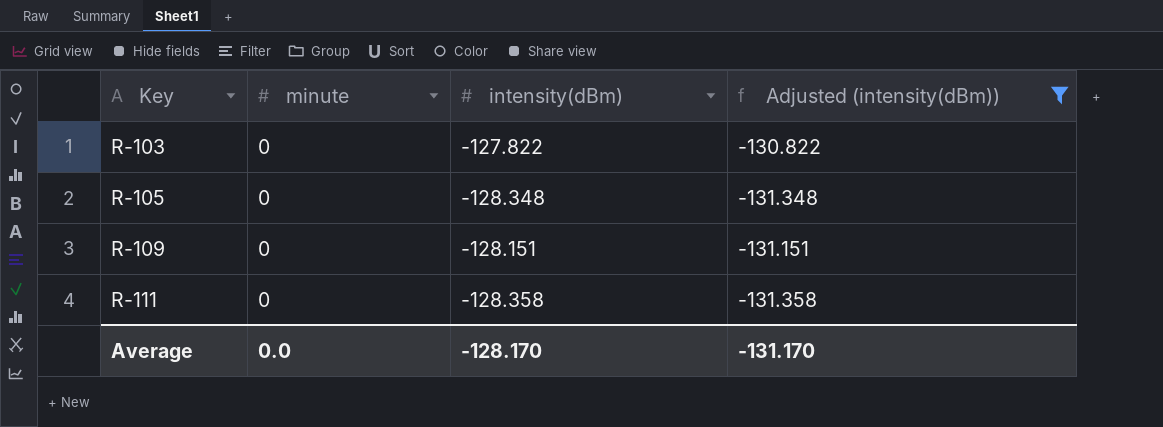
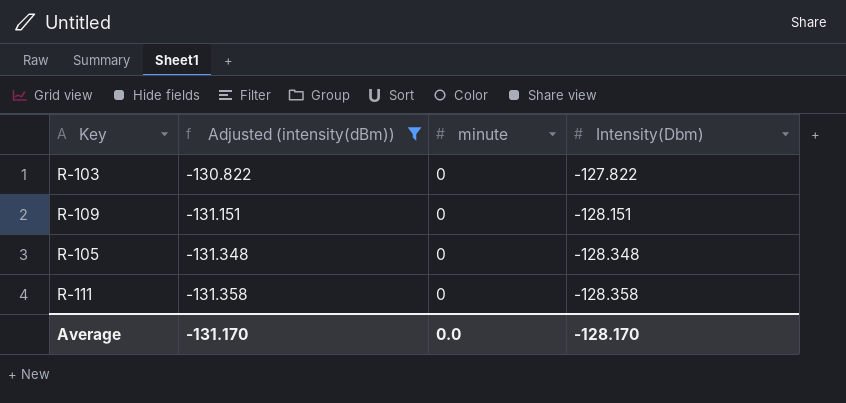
row order: Key ascending -> Adjusted (intensity(dBm)) descending
column Adjusted (intensity(dBm)) | position: 4 -> 2
column name: intensity(dBm) -> Intensity(Dbm)

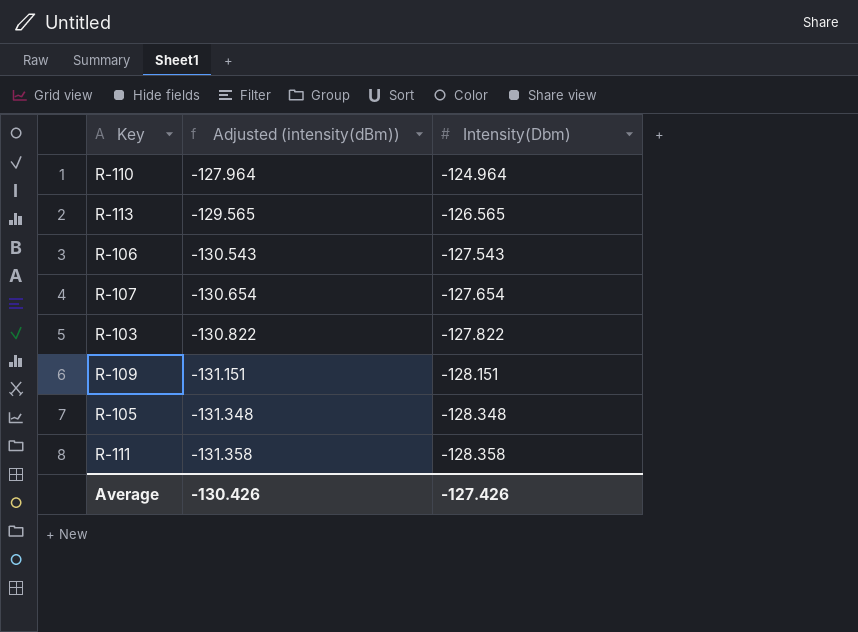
filter: Adjusted (intensity(dBm)) <= -130.822 -> none
column minute | position: 3 -> none
Average | Adjusted (intensity(dBm)): -131.170 -> -130.426
Average | Intensity(Dbm): -128.170 -> -127.426

